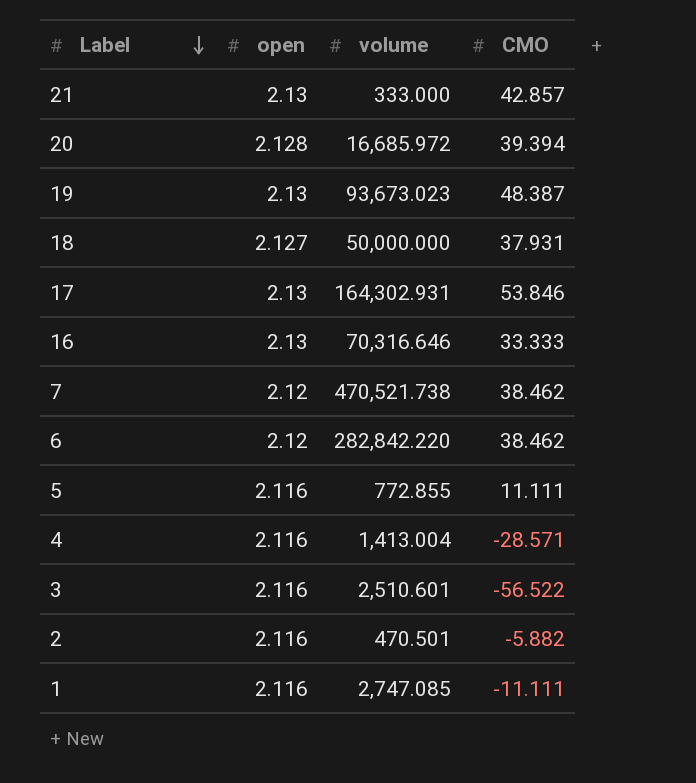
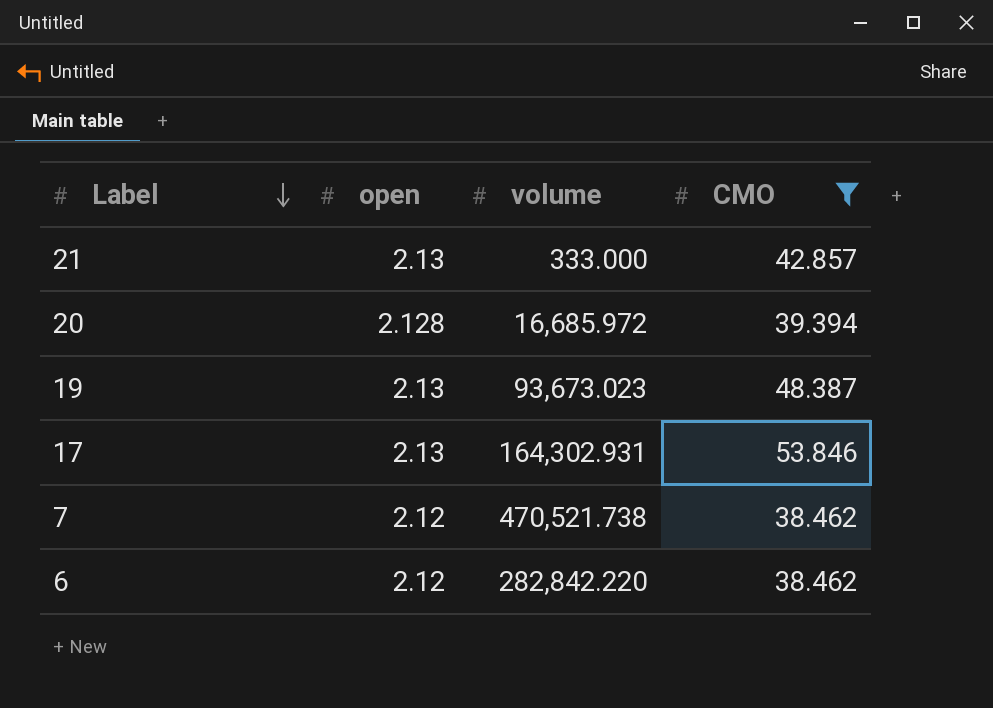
filter: none -> CMO >= 38.462

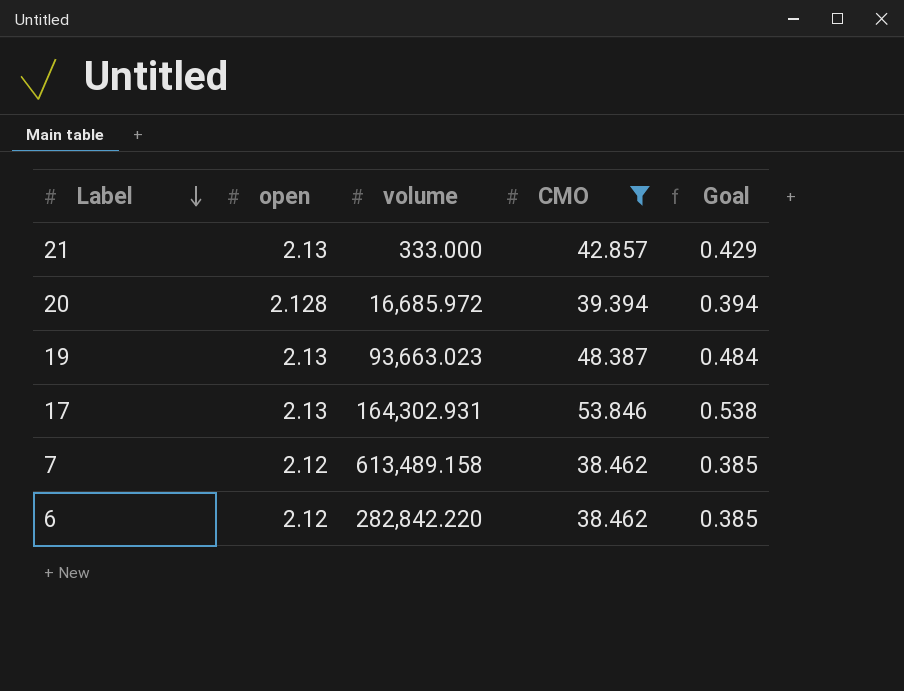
column Goal | formula: none -> [CMO] * 0.01
19 | volume: 93,673.023 -> 93,663.023
7 | volume: 470,521.738 -> 613,489.158

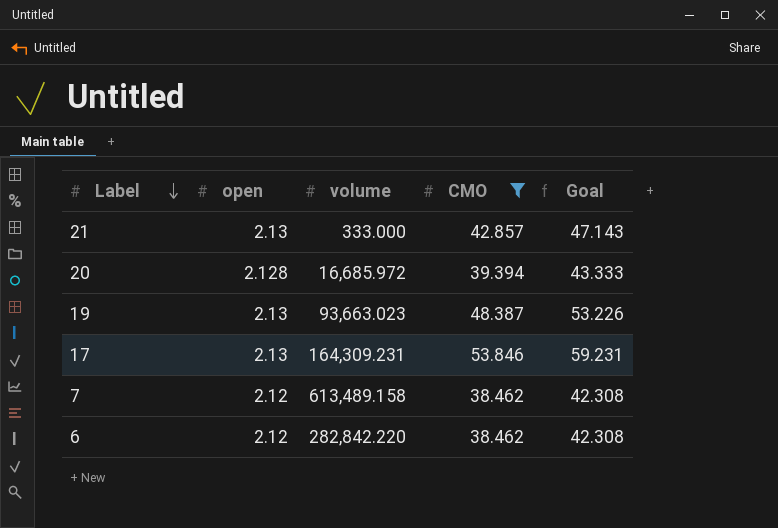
column Goal | formula: [CMO] * 0.01 -> [CMO] * 1.1
17 | volume: 164,302.931 -> 164,309.231

